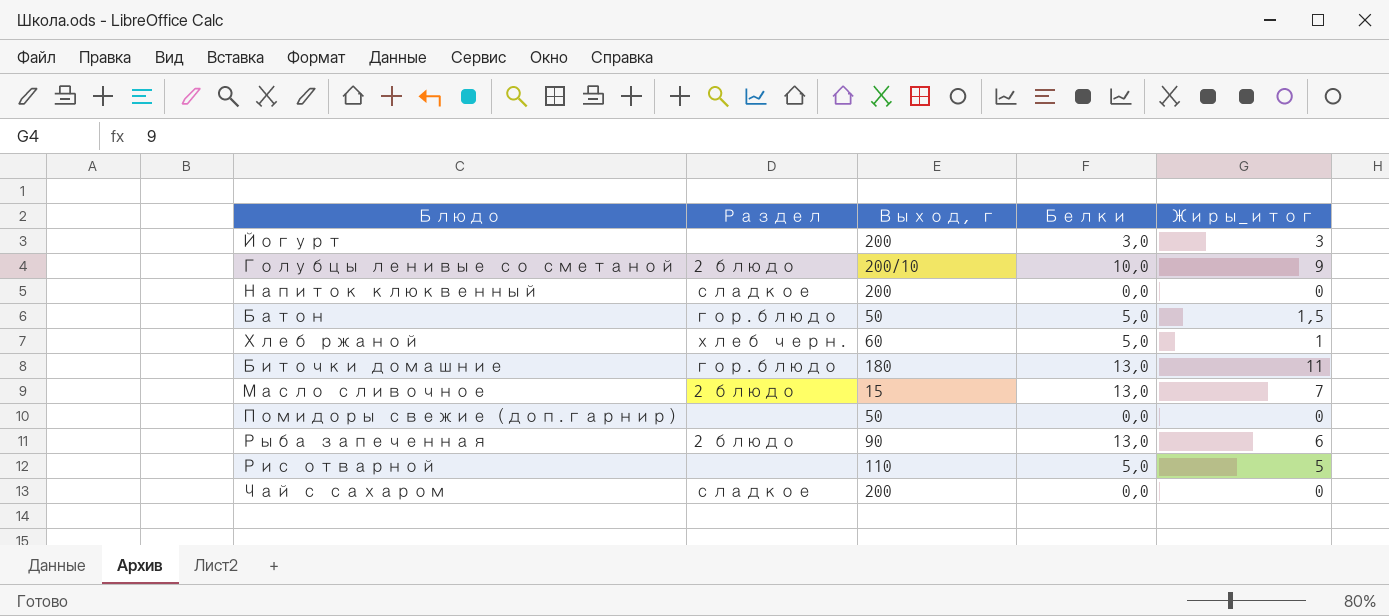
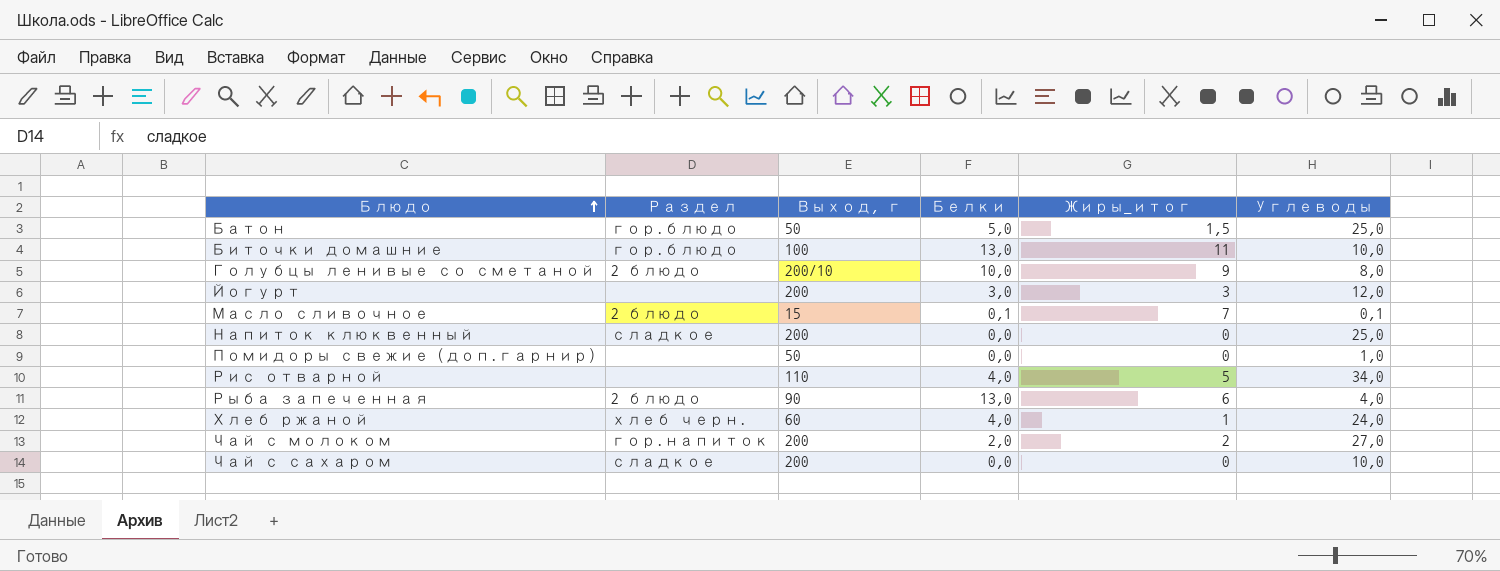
row order: none -> Блюдо ascending
column Углеводы | position: none -> 6
Биточки домашние | Выход, г: 180 -> 100
Масло сливочное | Белки: 13,0 -> 0,1
Рис отварной | Белки: 5,0 -> 4,0
Хлеб ржаной | Белки: 5,0 -> 4,0
row Чай с молоком: none -> гор.напиток | 200 | 2,0 | 2 | 27,0

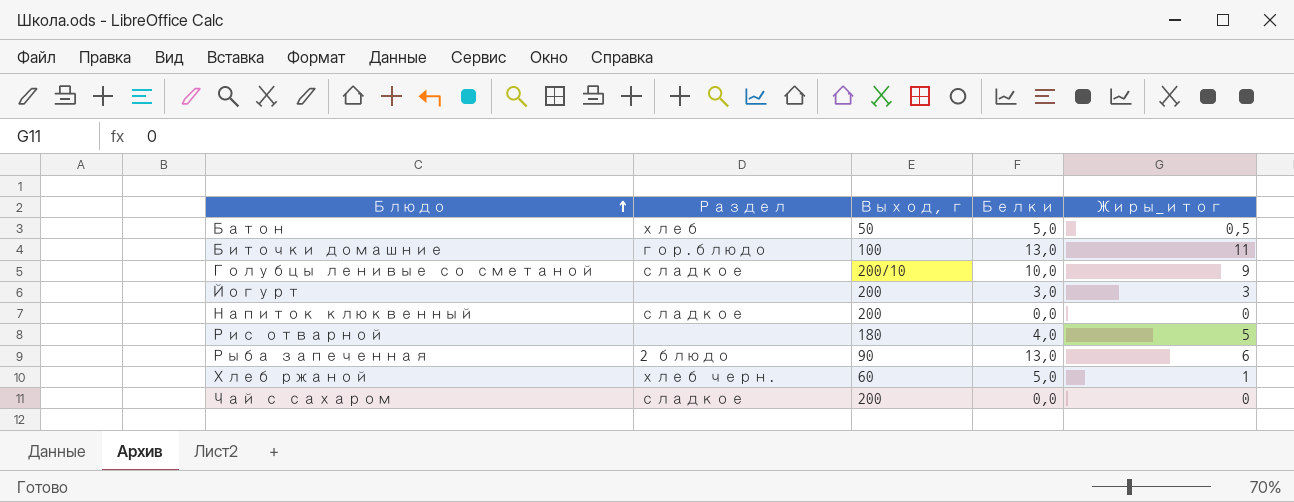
column Углеводы | position: 6 -> none
row Масло сливочное: 2 блюдо | 15 | 0,1 | 7 | 0,1 -> none
row Помидоры свежие (доп.гарнир): none | 50 | 0,0 | 0 | 1,0 -> none
row Чай с молоком: гор.напиток | 200 | 2,0 | 2 | 27,0 -> none
Батон | Раздел: гор.блюдо -> хлеб
Батон | Жиры_итог: 1,5 -> 0,5
Голубцы ленивые со сметаной | Раздел: 2 блюдо -> сладкое
Рис отварной | Выход, г: 110 -> 180
Хлеб ржаной | Белки: 4,0 -> 5,0

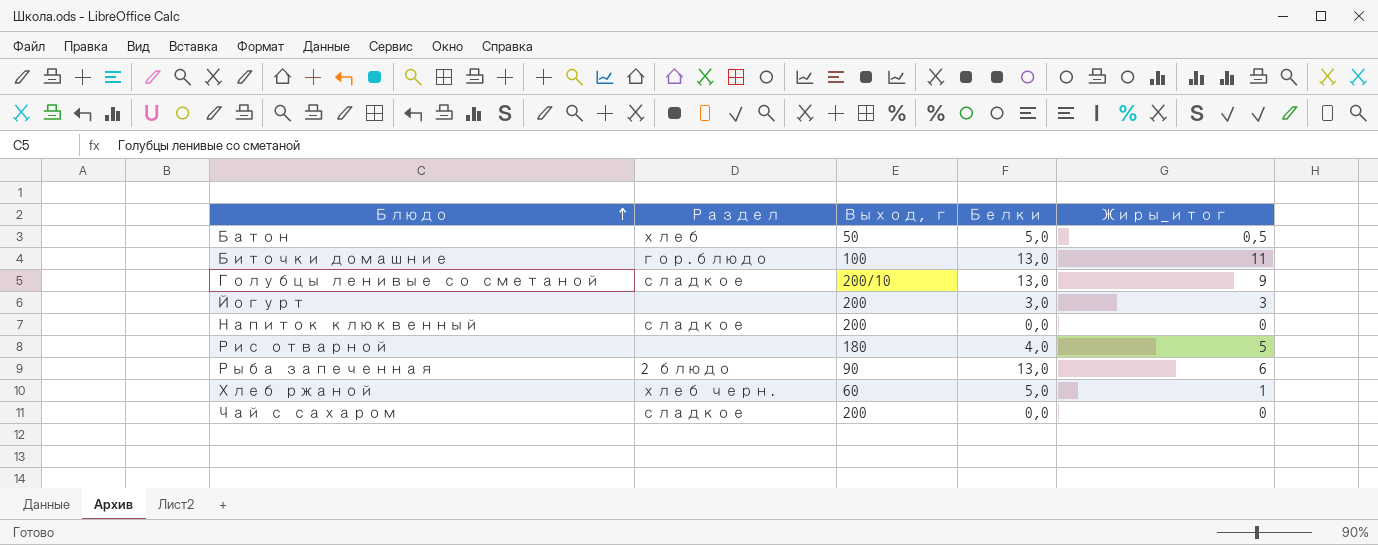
Голубцы ленивые со сметаной | Белки: 10,0 -> 13,0

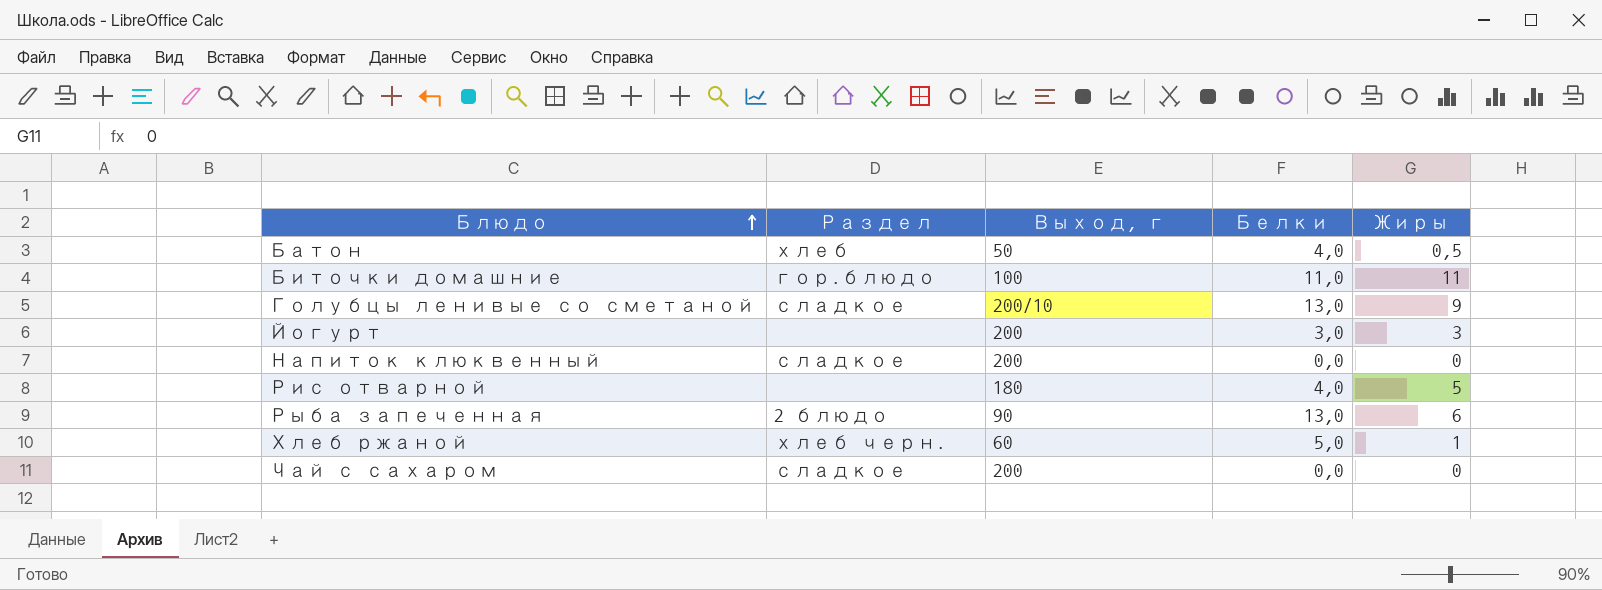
column name: Жиры_итог -> Жиры
Батон | Белки: 5,0 -> 4,0
Биточки домашние | Белки: 13,0 -> 11,0

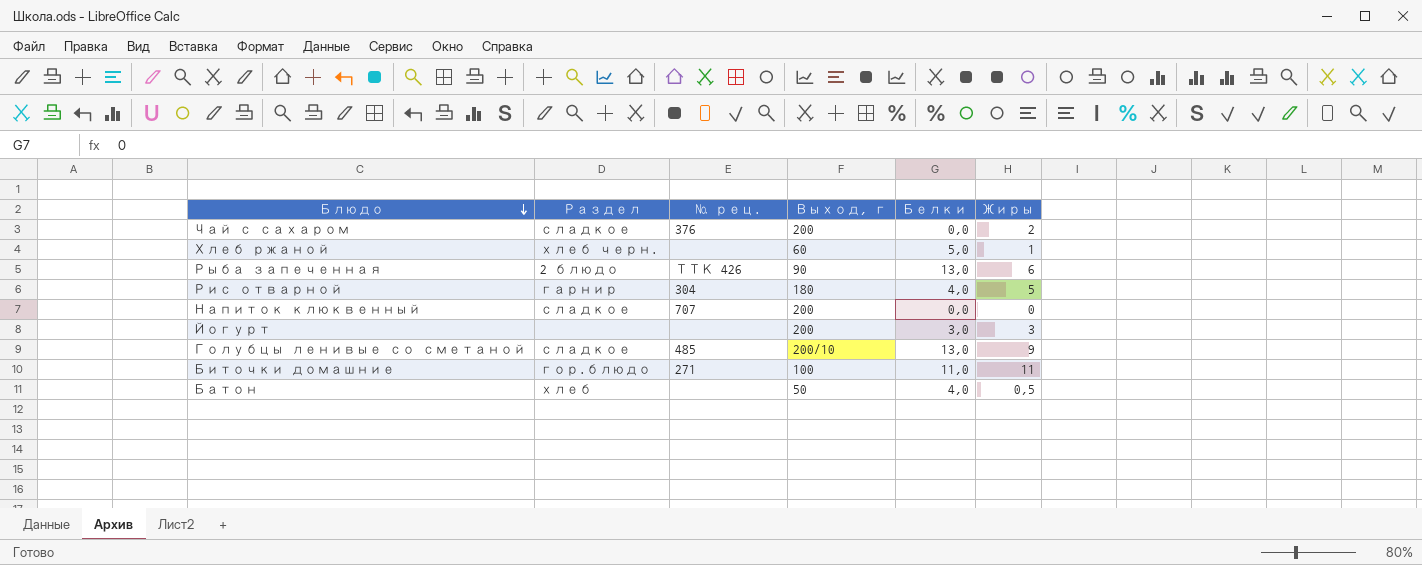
row order: Блюдо ascending -> Блюдо descending
column № рец. | position: none -> 3
Чай с сахаром | Жиры: 0 -> 2
Рис отварной | Раздел: none -> гарнир

